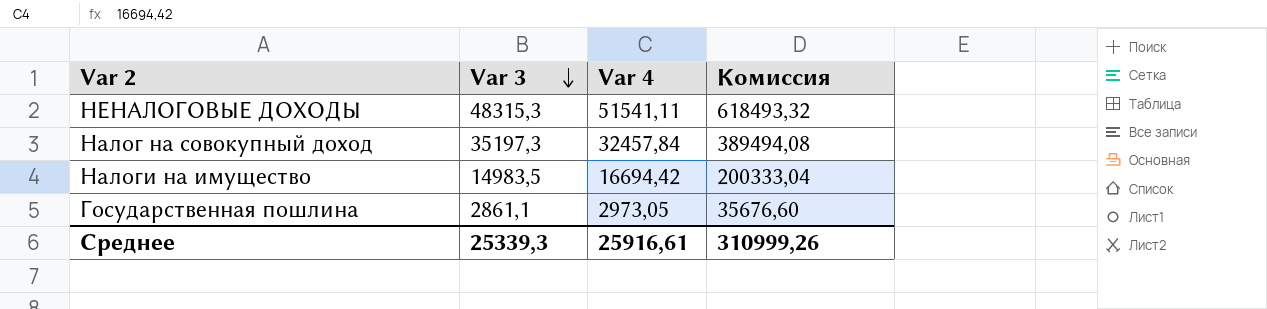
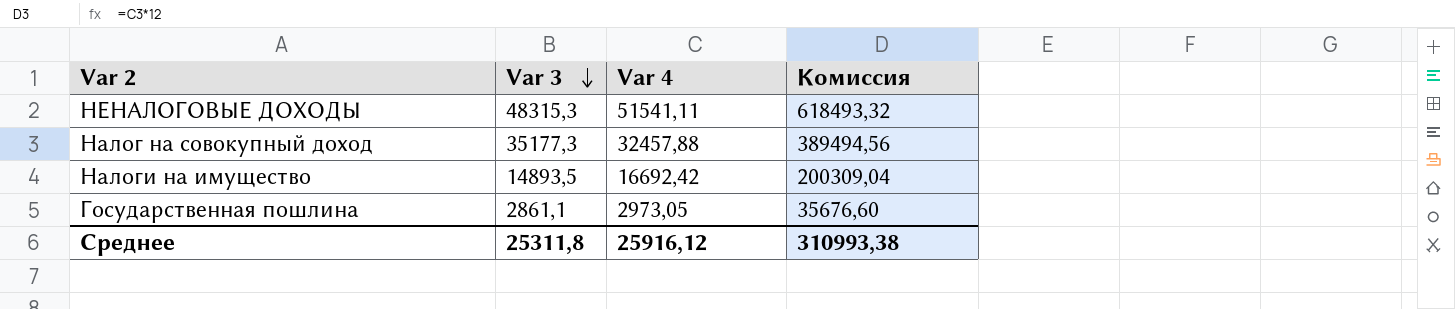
Налог на совокупный доход | Var 3: 35197,3 -> 35177,3
Налог на совокупный доход | Var 4: 32457,84 -> 32457,88
Налог на совокупный доход | Комиссия: 389494,08 -> 389494,56
Налоги на имущество | Var 3: 14983,5 -> 14893,5
Налоги на имущество | Var 4: 16694,42 -> 16692,42
Налоги на имущество | Комиссия: 200333,04 -> 200309,04
Среднее | Var 3: 25339,3 -> 25311,8
Среднее | Var 4: 25916,61 -> 25916,12
Среднее | Комиссия: 310999,26 -> 310993,38

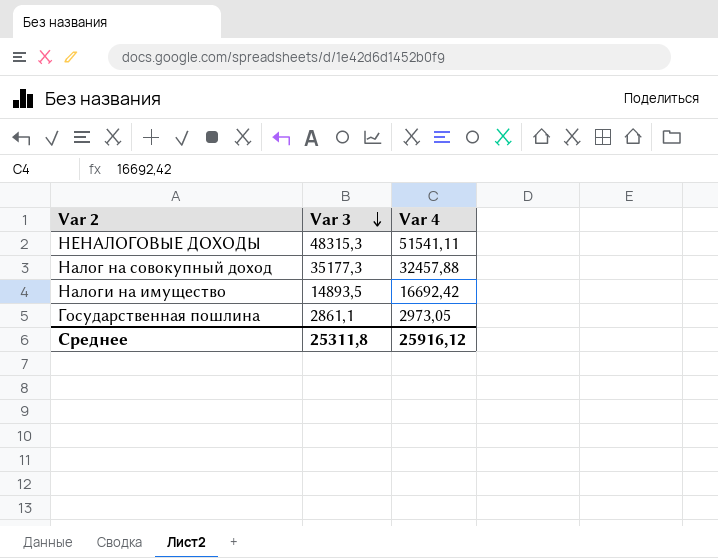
column Комиссия | formula: [Var 4] * 12 -> none

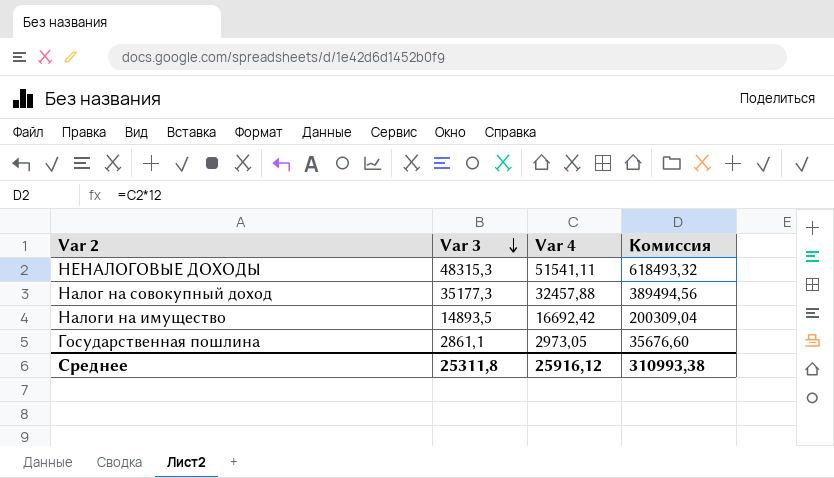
column Комиссия | formula: none -> [Var 4] * 12

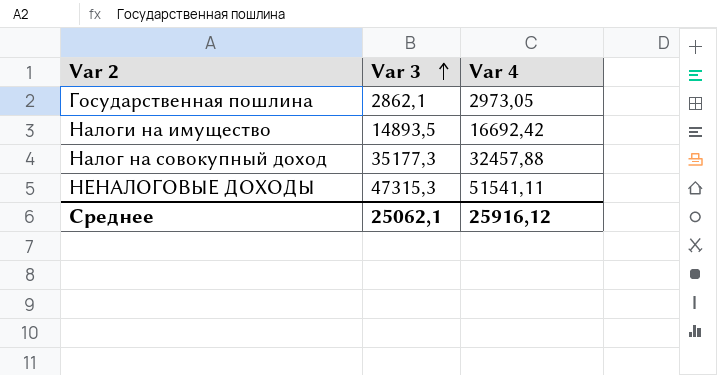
row order: Var 3 descending -> Var 3 ascending
column Комиссия | formula: [Var 4] * 12 -> none
Государственная пошлина | Var 3: 2861,1 -> 2862,1
НЕНАЛОГОВЫЕ ДОХОДЫ | Var 3: 48315,3 -> 47315,3
Среднее | Var 3: 25311,8 -> 25062,1

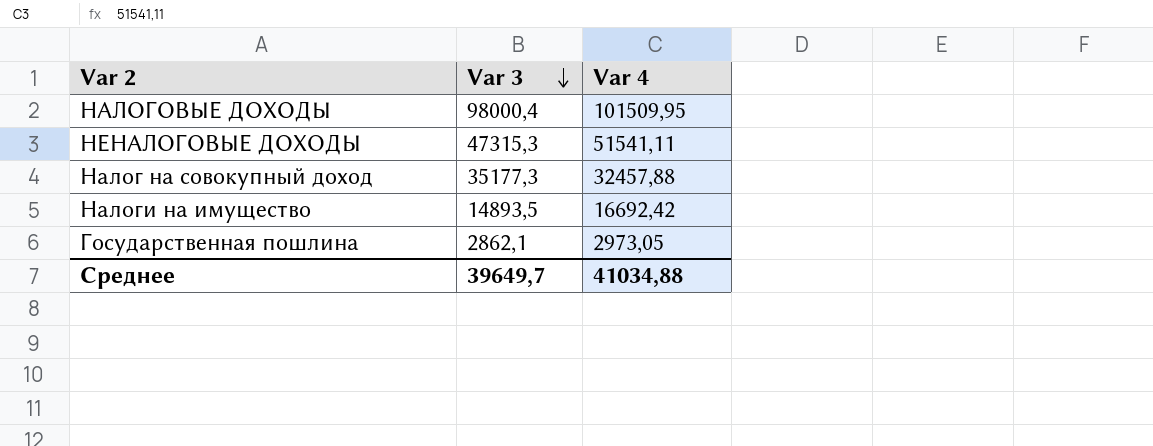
row order: Var 3 ascending -> Var 3 descending
row НАЛОГОВЫЕ ДОХОДЫ: none -> 98000,4 | 101509,95
Среднее | Var 3: 25062,1 -> 39649,7
Среднее | Var 4: 25916,12 -> 41034,88

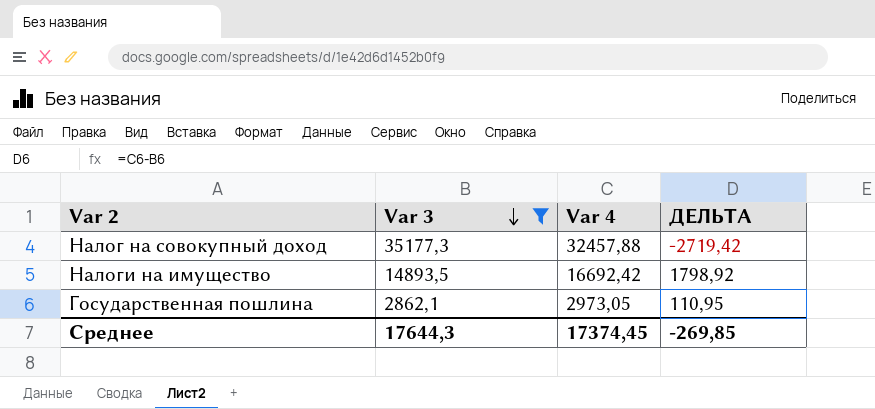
filter: none -> Var 3 <= 35177,3
column ДЕЛЬТА | formula: none -> [Var 4] - [Var 3]
Среднее | Var 3: 39649,7 -> 17644,3
Среднее | Var 4: 41034,88 -> 17374,45

